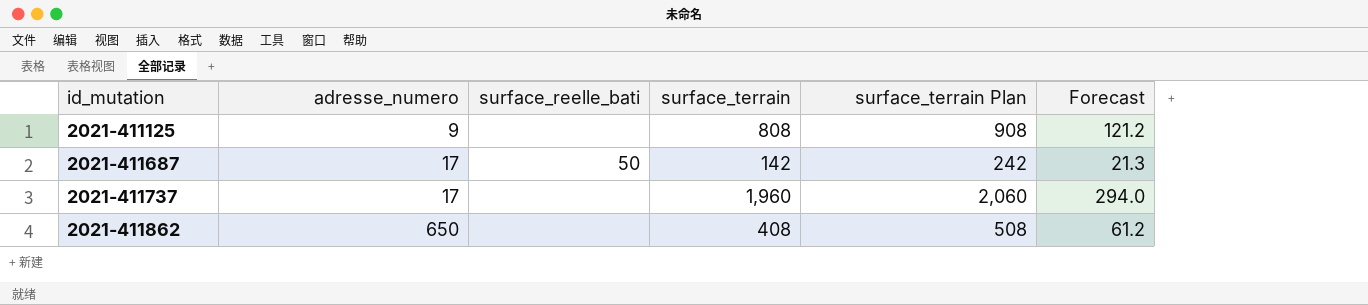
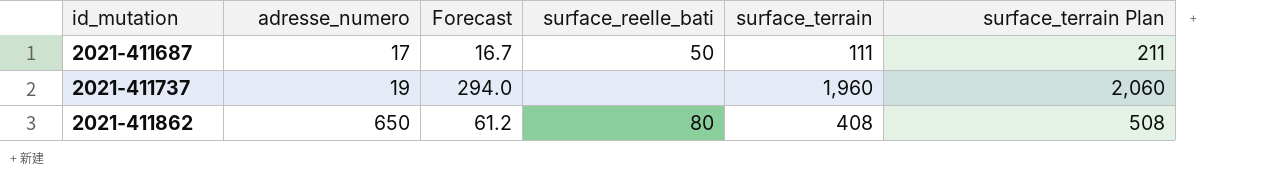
column Forecast | position: 6 -> 3
row 2021-411125: 9 | none | 808 | 908 | 121.2 -> none
2021-411687 | Forecast: 21.3 -> 16.7
2021-411687 | surface_terrain: 142 -> 111
2021-411687 | surface_terrain Plan: 242 -> 211
2021-411737 | adresse_numero: 17 -> 19
2021-411862 | surface_reelle_bati: none -> 80

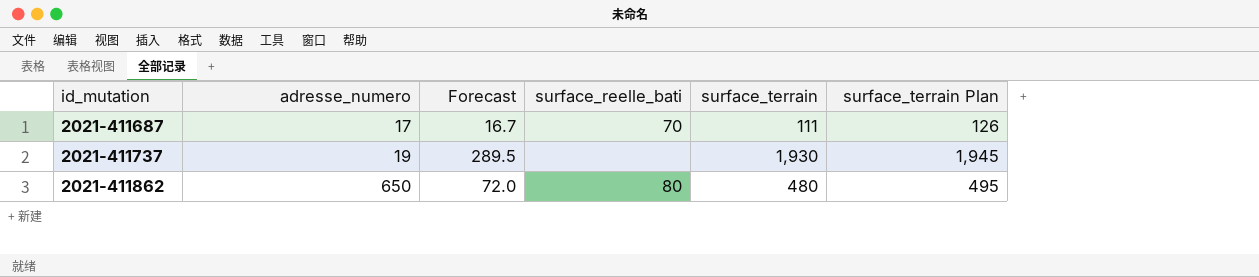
column surface_terrain Plan | formula: [surface_terrain] + 100 -> [surface_terrain] + 15
2021-411687 | surface_reelle_bati: 50 -> 70
2021-411737 | Forecast: 294.0 -> 289.5
2021-411737 | surface_terrain: 1,960 -> 1,930
2021-411862 | Forecast: 61.2 -> 72.0
2021-411862 | surface_terrain: 408 -> 480

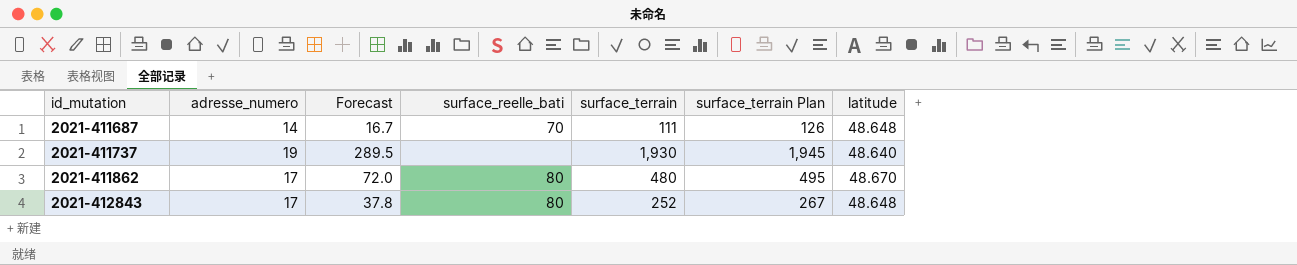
column latitude | position: none -> 7
2021-411687 | adresse_numero: 17 -> 14
2021-411862 | adresse_numero: 650 -> 17
row 2021-412843: none -> 17 | 37.8 | 80 | 252 | 267 | 48.648

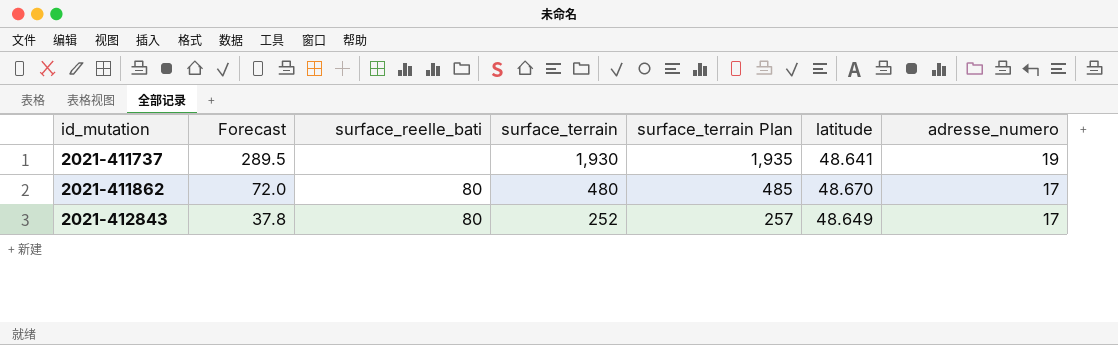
column surface_terrain Plan | formula: [surface_terrain] + 15 -> [surface_terrain] + 5
column adresse_numero | position: 2 -> 7
row 2021-411687: 14 | 16.7 | 70 | 111 | 126 | 48.648 -> none
2021-411737 | latitude: 48.640 -> 48.641
2021-412843 | latitude: 48.648 -> 48.649

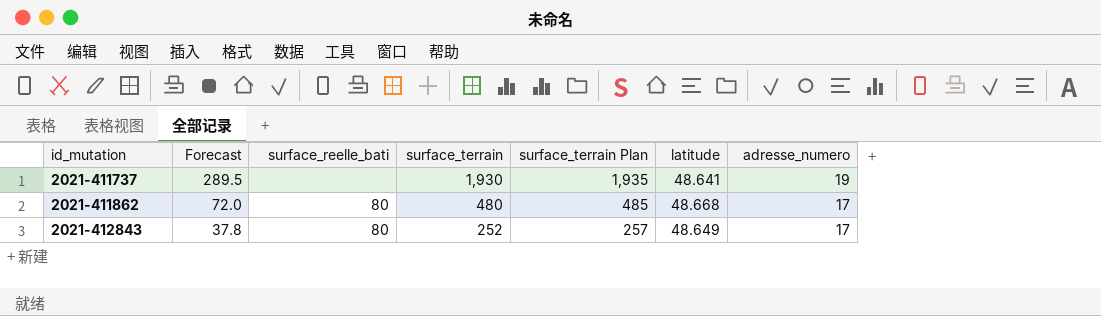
2021-411862 | latitude: 48.670 -> 48.668

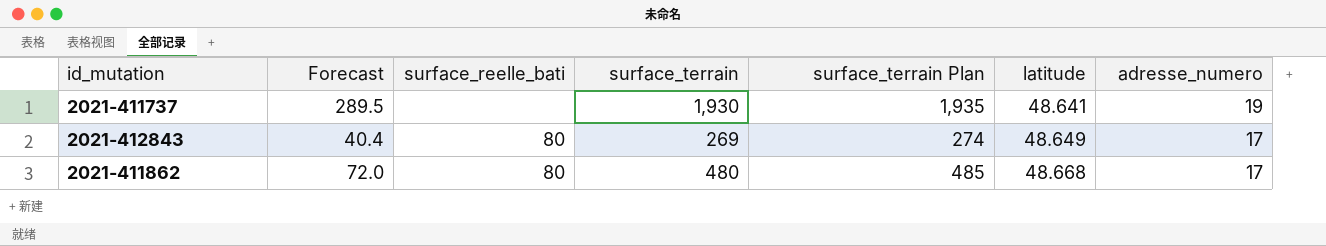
row order: id_mutation ascending -> latitude ascending
2021-412843 | Forecast: 37.8 -> 40.4
2021-412843 | surface_terrain: 252 -> 269
2021-412843 | surface_terrain Plan: 257 -> 274

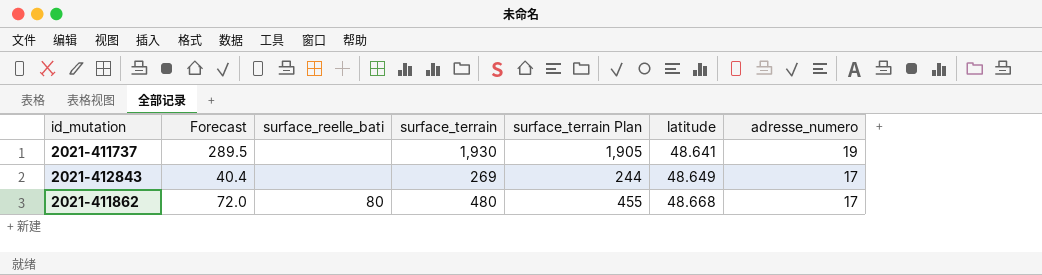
column surface_terrain Plan | formula: [surface_terrain] + 5 -> [surface_terrain] - 25
2021-412843 | surface_reelle_bati: 80 -> none

